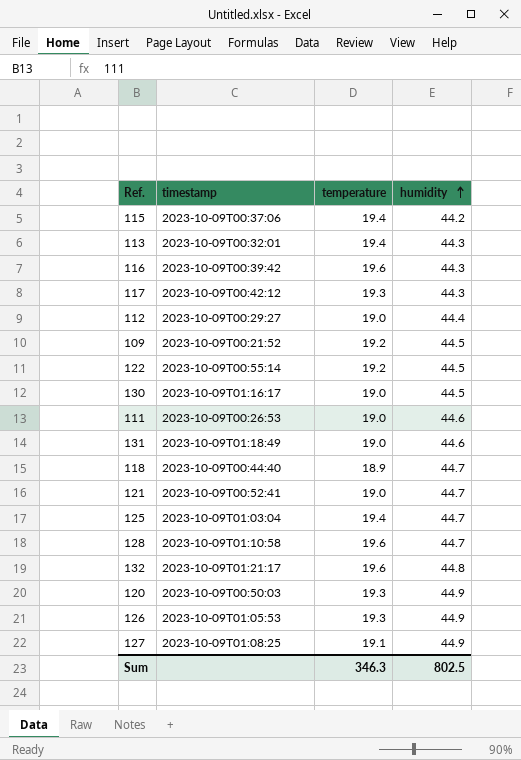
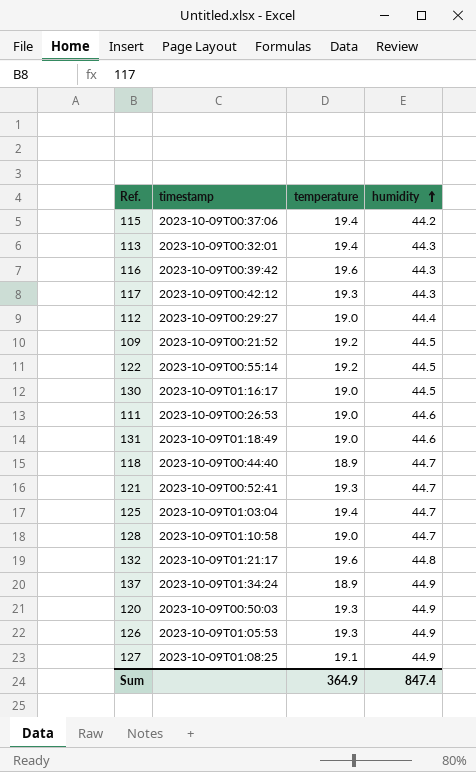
121 | temperature: 19.0 -> 19.3
128 | temperature: 19.6 -> 19.0
row 137: none -> 2023-10-09T01:34:24 | 18.9 | 44.9
Sum | temperature: 346.3 -> 364.9
Sum | humidity: 802.5 -> 847.4

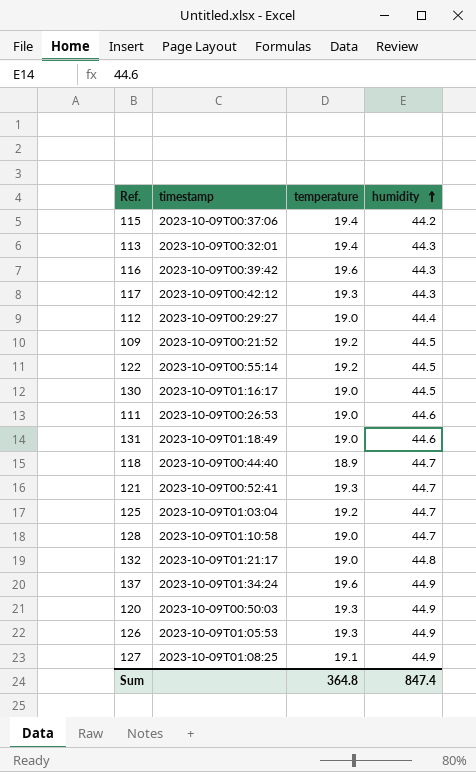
125 | temperature: 19.4 -> 19.2
132 | temperature: 19.6 -> 19.0
137 | temperature: 18.9 -> 19.6
Sum | temperature: 364.9 -> 364.8

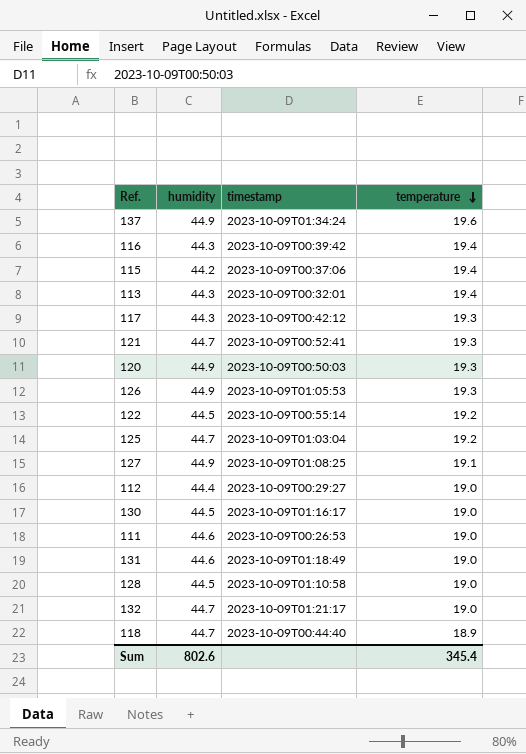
row order: humidity ascending -> temperature descending
column humidity | position: 4 -> 2
row 109: 2023-10-09T00:21:52 | 19.2 | 44.5 -> none
116 | temperature: 19.6 -> 19.4
128 | humidity: 44.7 -> 44.5
132 | humidity: 44.8 -> 44.7
Sum | humidity: 847.4 -> 802.6
Sum | temperature: 364.8 -> 345.4

